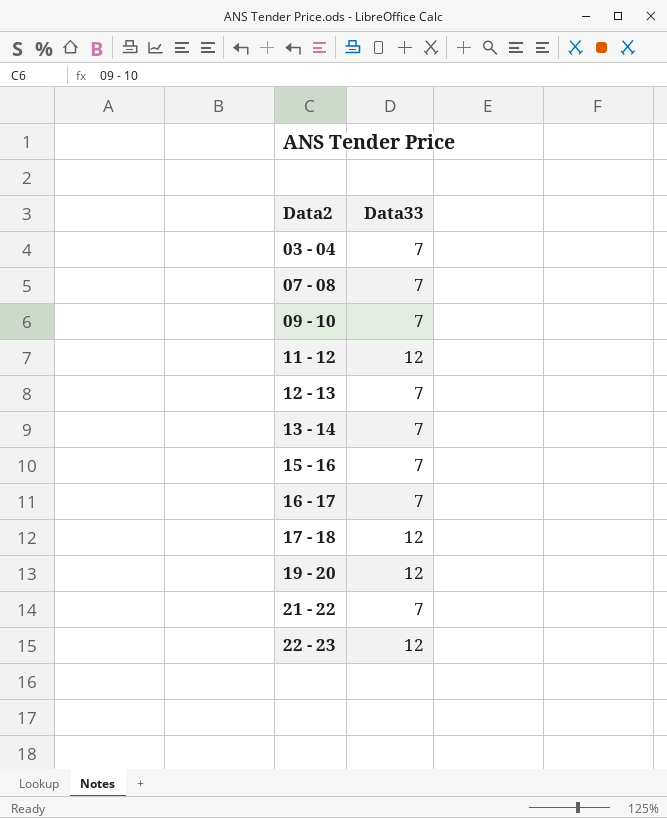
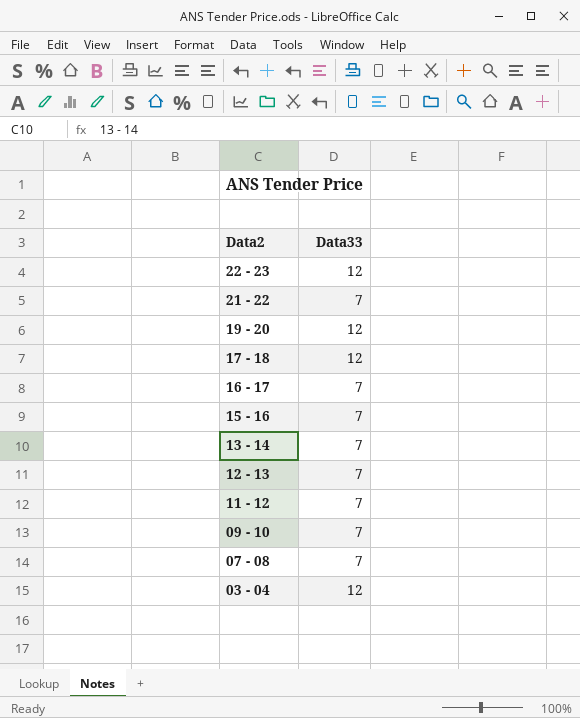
row order: Data2 ascending -> Data2 descending
11 - 12 | Data33: 12 -> 7
03 - 04 | Data33: 7 -> 12

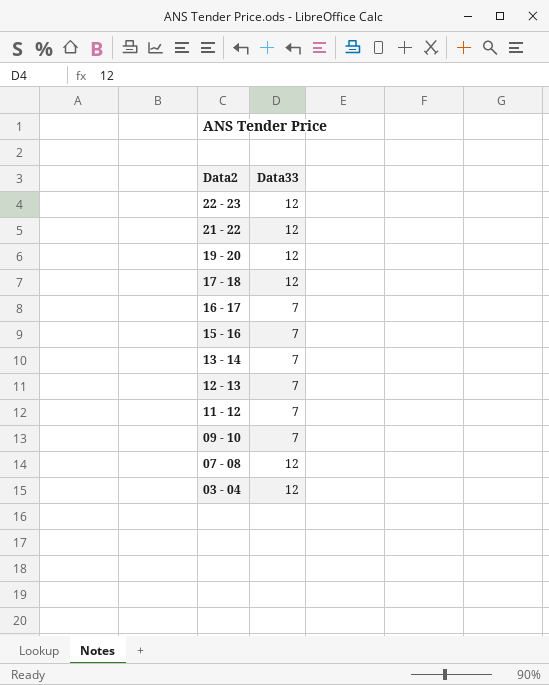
21 - 22 | Data33: 7 -> 12
07 - 08 | Data33: 7 -> 12

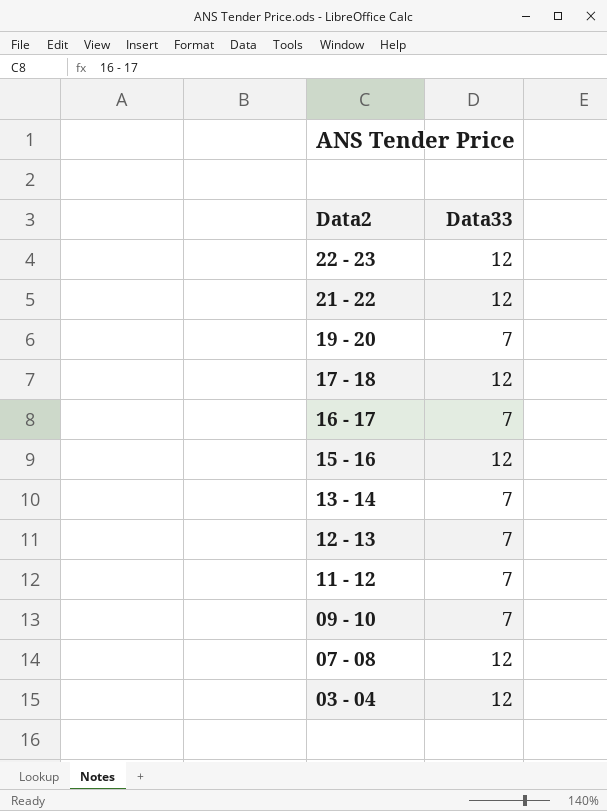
19 - 20 | Data33: 12 -> 7
15 - 16 | Data33: 7 -> 12

